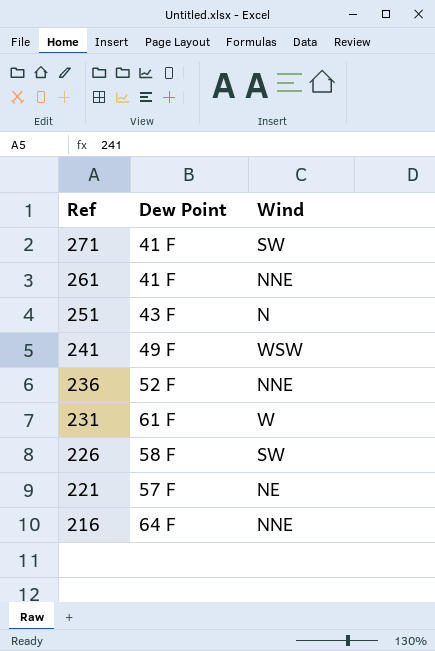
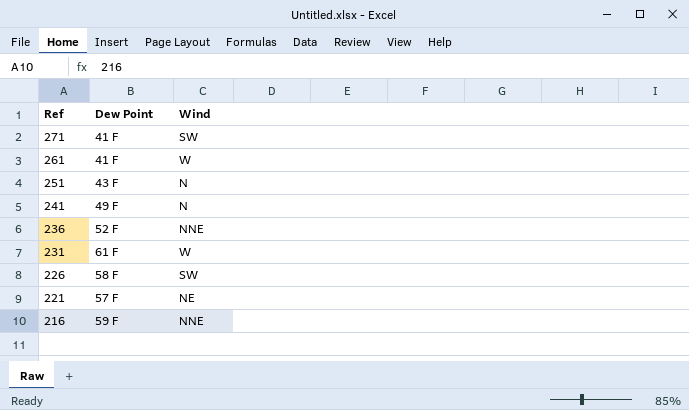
261 | Wind: NNE -> W
241 | Wind: WSW -> N
216 | Dew Point: 64 F -> 59 F

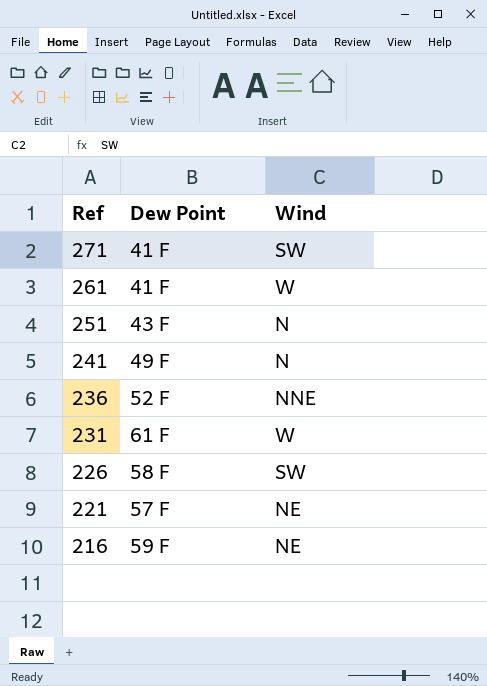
216 | Wind: NNE -> NE

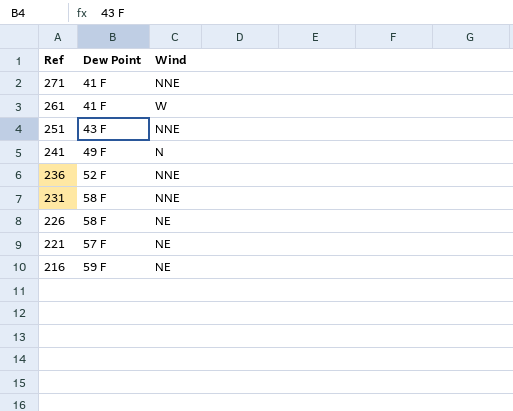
271 | Wind: SW -> NNE
251 | Wind: N -> NNE
231 | Dew Point: 61 F -> 58 F
231 | Wind: W -> NNE
226 | Wind: SW -> NE

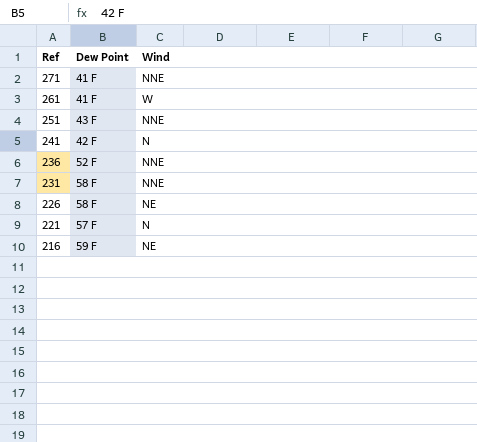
241 | Dew Point: 49 F -> 42 F
221 | Wind: NE -> N

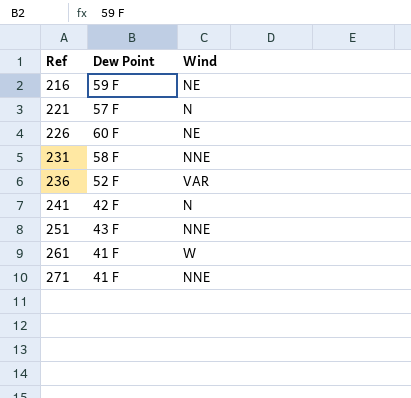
row order: Ref descending -> Ref ascending
226 | Dew Point: 58 F -> 60 F
236 | Wind: NNE -> VAR

